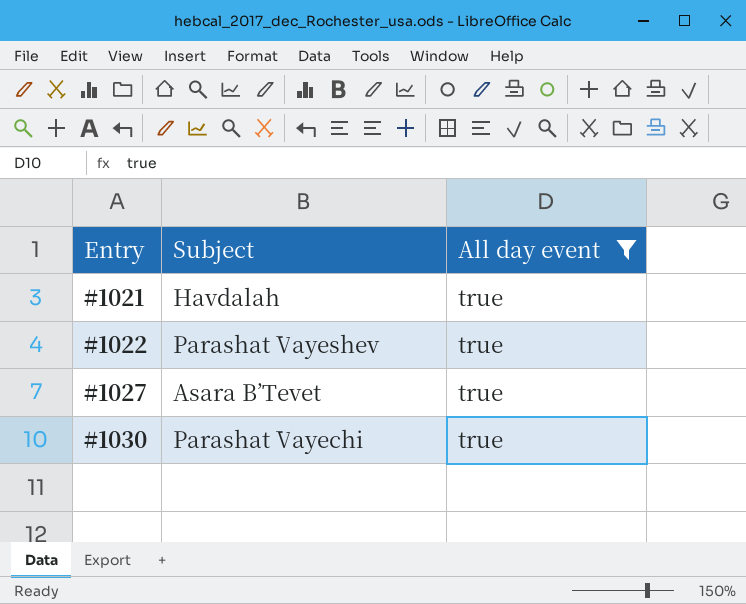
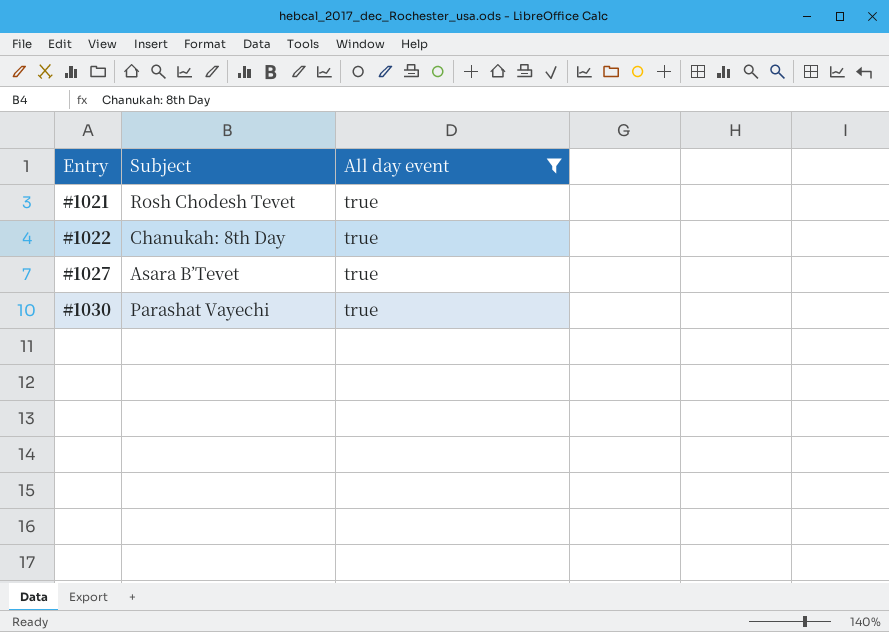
#1021 | Subject: Havdalah -> Rosh Chodesh Tevet
#1022 | Subject: Parashat Vayeshev -> Chanukah: 8th Day

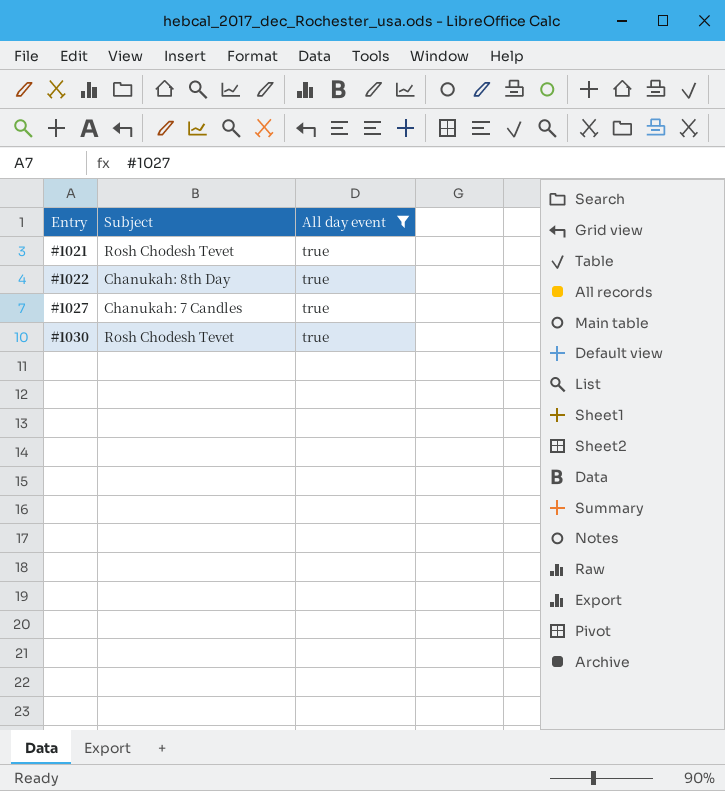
#1027 | Subject: Asara B’Tevet -> Chanukah: 7 Candles
#1030 | Subject: Parashat Vayechi -> Rosh Chodesh Tevet

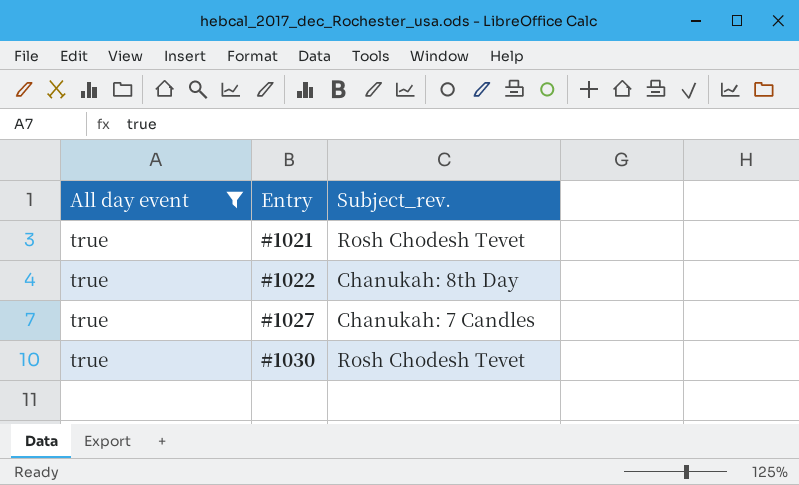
column All day event | position: 3 -> 1
column name: Subject -> Subject_rev.

